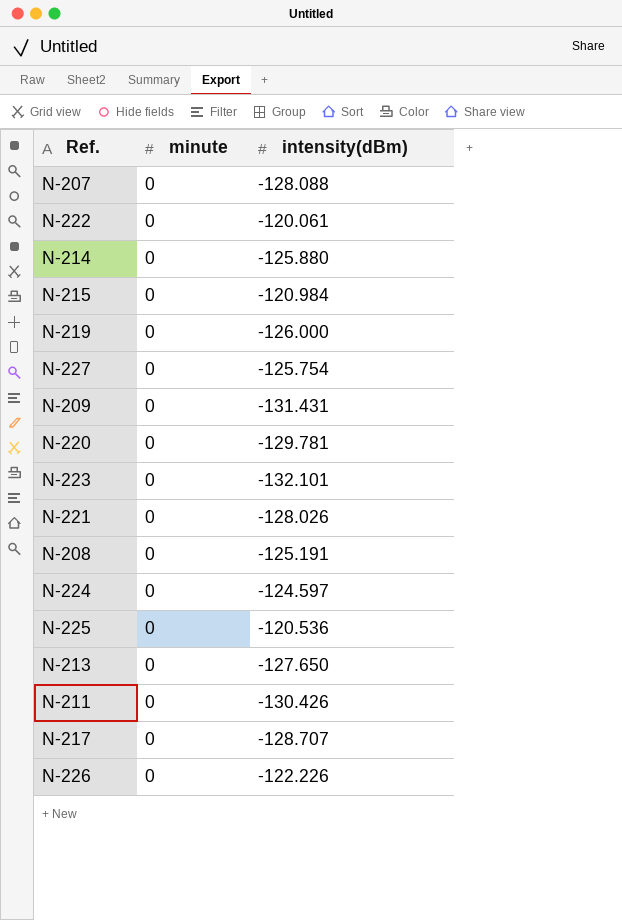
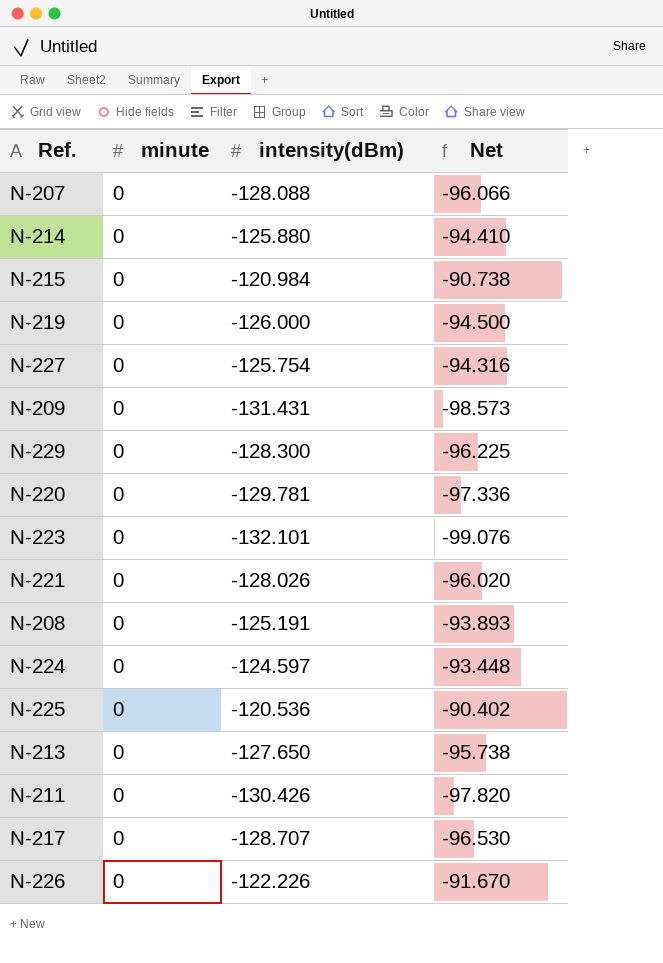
column Net | formula: none -> [intensity(dBm)] * 0.75
row N-222: 0 | -120.061 -> none
row N-229: none -> 0 | -128.300 | -96.225

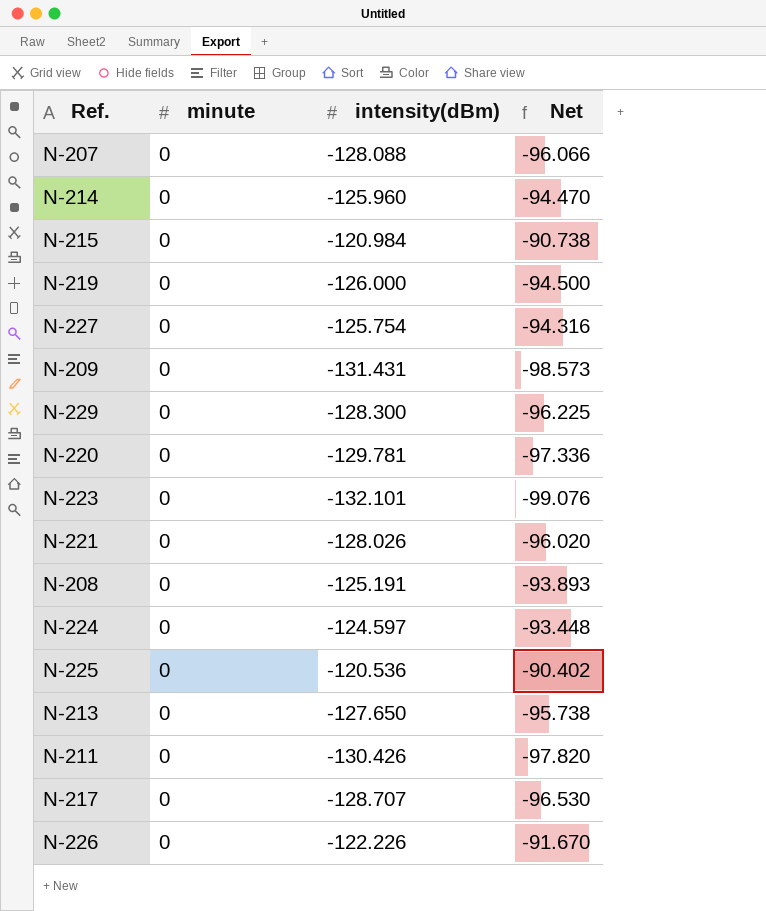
N-214 | intensity(dBm): -125.880 -> -125.960
N-214 | Net: -94.410 -> -94.470

